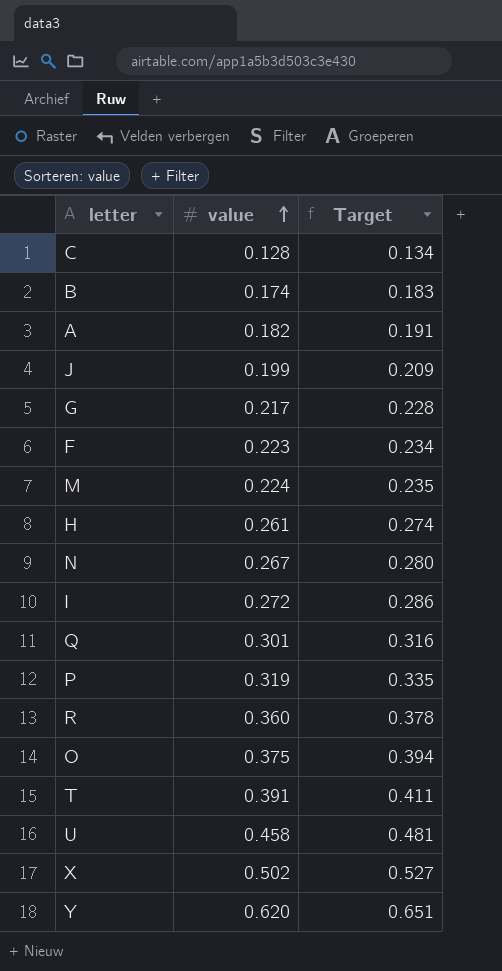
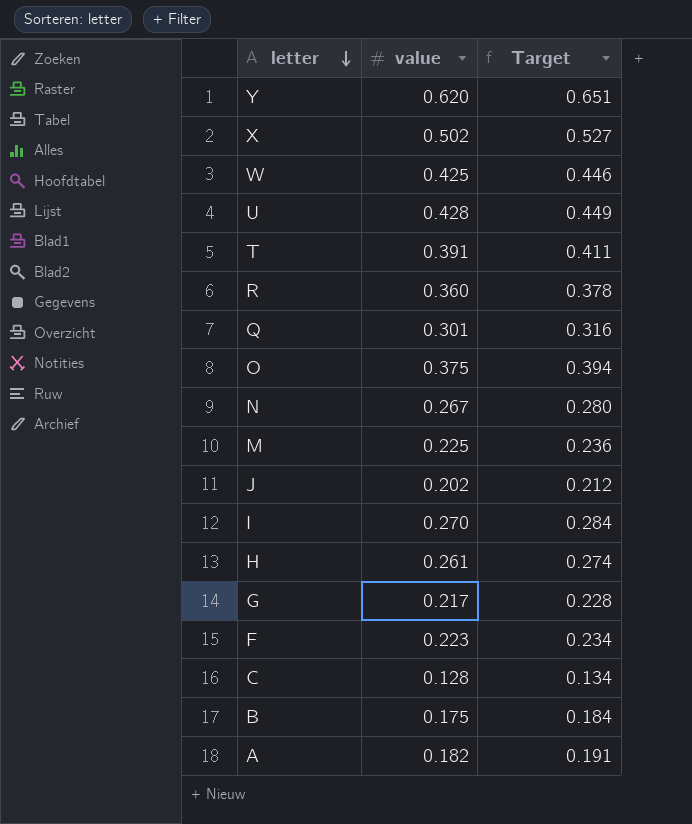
row order: value ascending -> letter descending
row P: 0.319 | 0.335 -> none
row W: none -> 0.425 | 0.446
U | value: 0.458 -> 0.428
U | Target: 0.481 -> 0.449
M | value: 0.224 -> 0.225
M | Target: 0.235 -> 0.236
J | value: 0.199 -> 0.202
J | Target: 0.209 -> 0.212
I | value: 0.272 -> 0.270
I | Target: 0.286 -> 0.284
B | value: 0.174 -> 0.175
B | Target: 0.183 -> 0.184

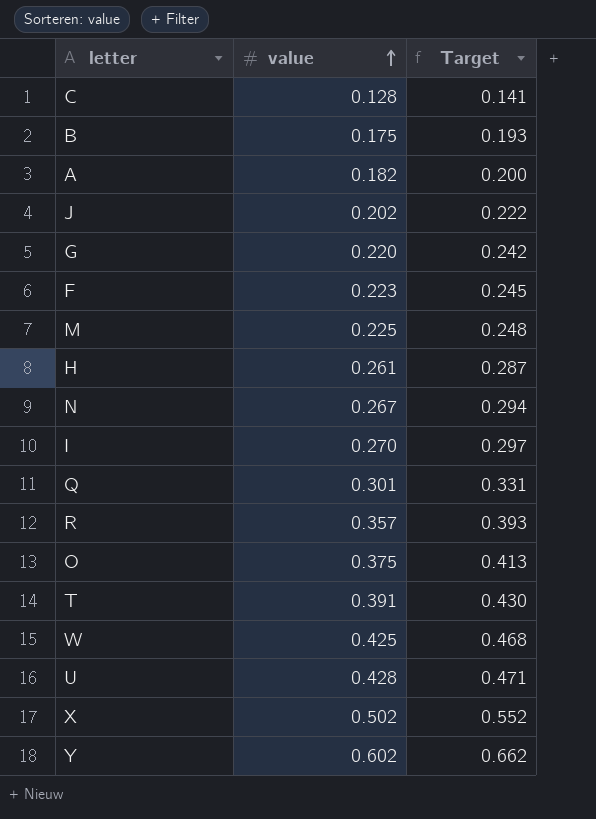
row order: letter descending -> value ascending
column Target | formula: [value] * 1.05 -> [value] * 1.1
G | value: 0.217 -> 0.220
R | value: 0.360 -> 0.357
Y | value: 0.620 -> 0.602

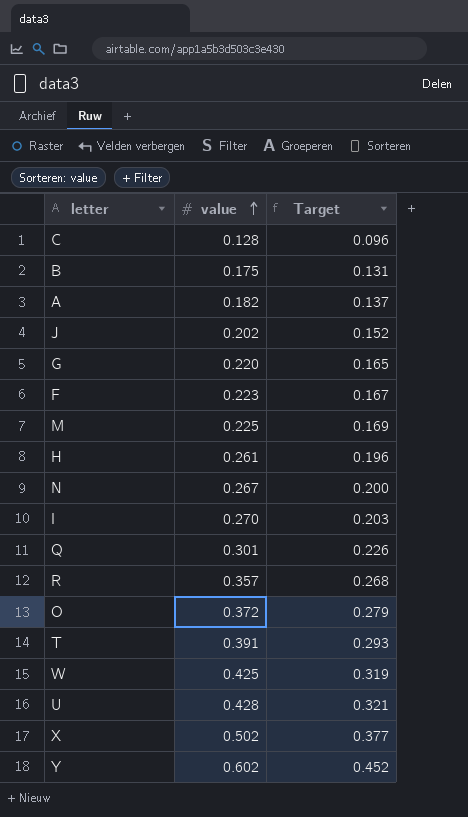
column Target | formula: [value] * 1.1 -> [value] * 0.75
O | value: 0.375 -> 0.372

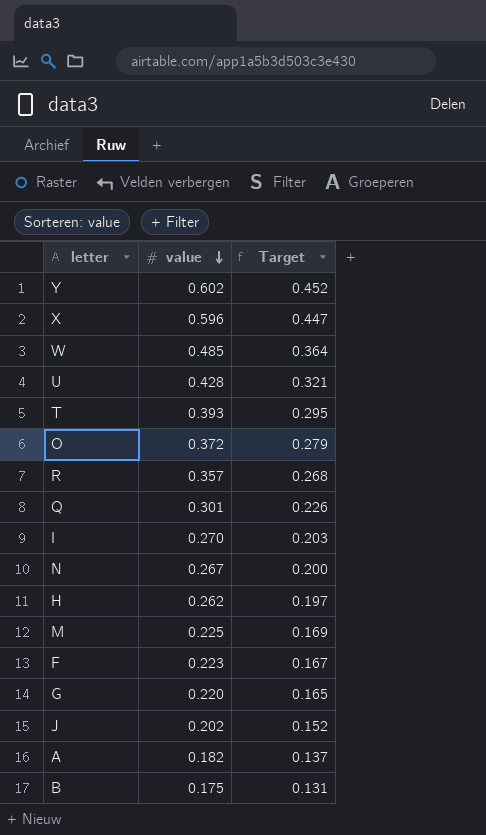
row order: value ascending -> value descending
row C: 0.128 | 0.096 -> none
X | value: 0.502 -> 0.596
X | Target: 0.377 -> 0.447
W | value: 0.425 -> 0.485
W | Target: 0.319 -> 0.364
T | value: 0.391 -> 0.393
T | Target: 0.293 -> 0.295
H | value: 0.261 -> 0.262
H | Target: 0.196 -> 0.197

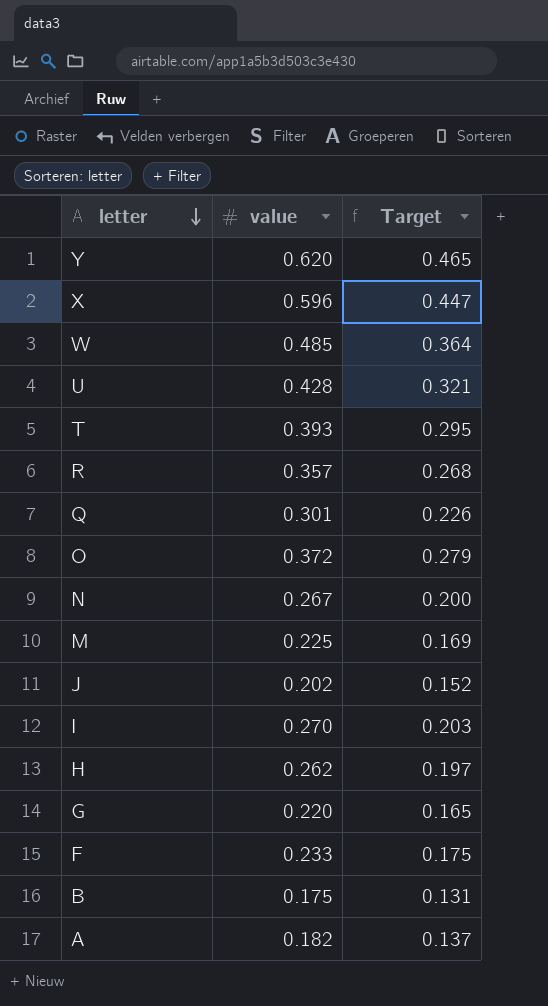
row order: value descending -> letter descending
Y | value: 0.602 -> 0.620
Y | Target: 0.452 -> 0.465
F | value: 0.223 -> 0.233
F | Target: 0.167 -> 0.175

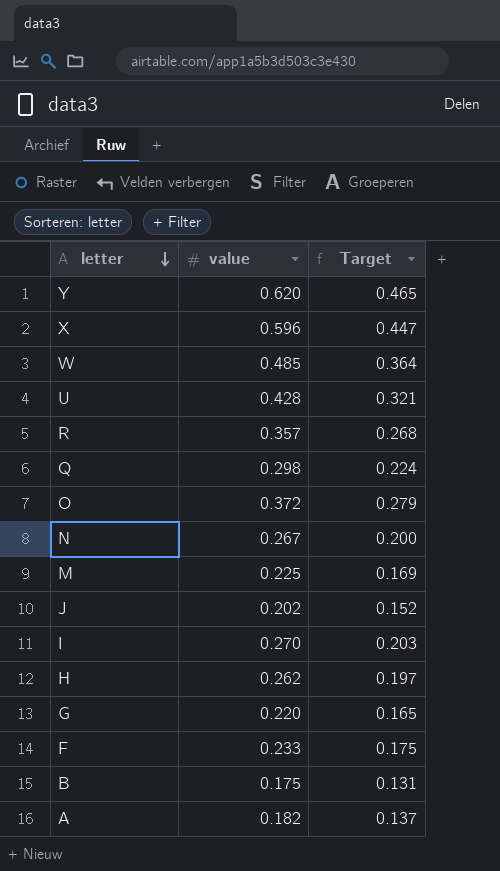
row T: 0.393 | 0.295 -> none
Q | value: 0.301 -> 0.298
Q | Target: 0.226 -> 0.224

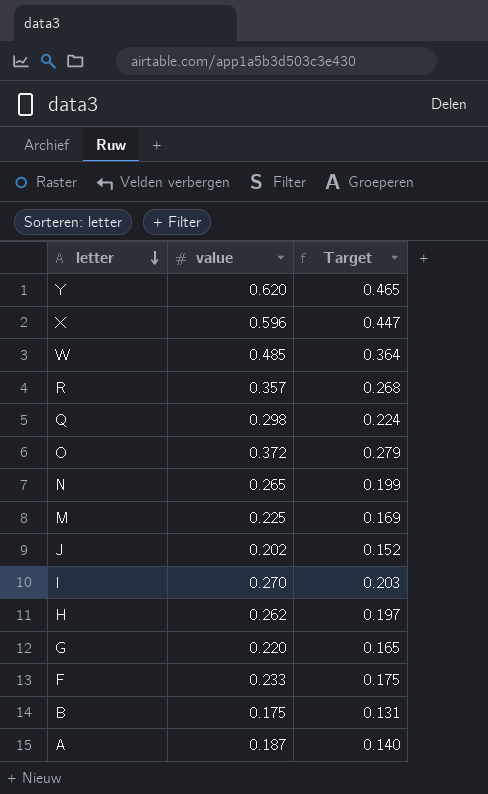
row U: 0.428 | 0.321 -> none
N | value: 0.267 -> 0.265
N | Target: 0.200 -> 0.199
A | value: 0.182 -> 0.187
A | Target: 0.137 -> 0.140

